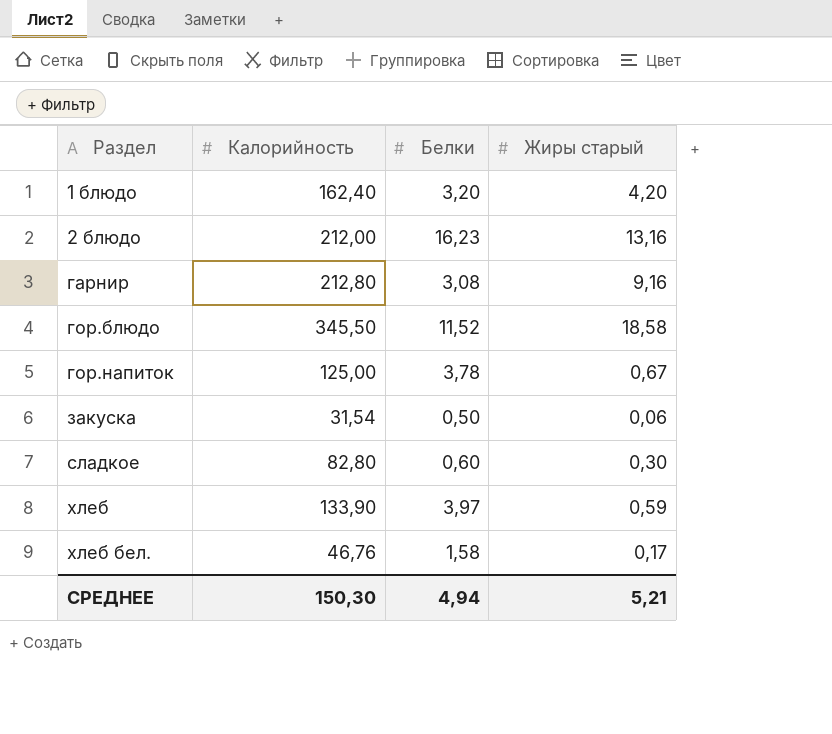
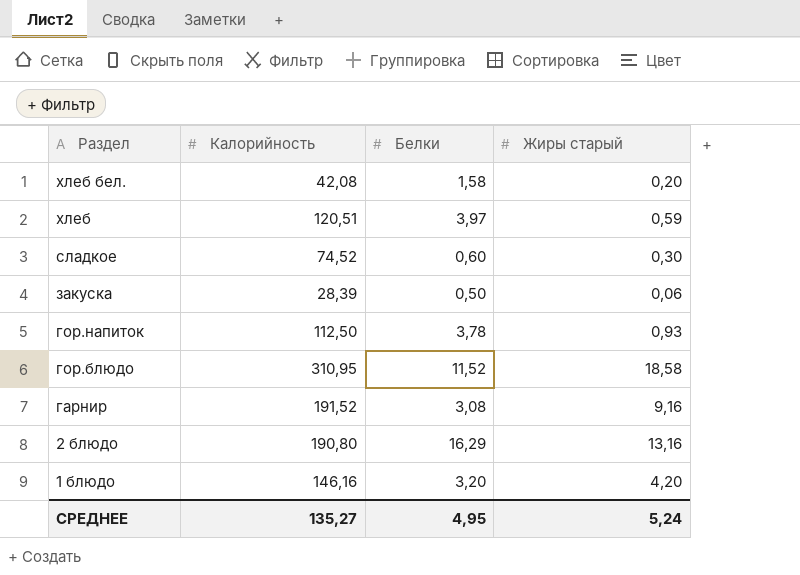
row order: Раздел ascending -> Раздел descending
хлеб бел. | Калорийность: 46,76 -> 42,08
хлеб бел. | Жиры старый: 0,17 -> 0,20
хлеб | Калорийность: 133,90 -> 120,51
сладкое | Калорийность: 82,80 -> 74,52
закуска | Калорийность: 31,54 -> 28,39
гор.напиток | Калорийность: 125,00 -> 112,50
гор.напиток | Жиры старый: 0,67 -> 0,93
гор.блюдо | Калорийность: 345,50 -> 310,95
гарнир | Калорийность: 212,80 -> 191,52
2 блюдо | Калорийность: 212,00 -> 190,80
2 блюдо | Белки: 16,23 -> 16,29
1 блюдо | Калорийность: 162,40 -> 146,16
СРЕДНЕЕ | Калорийность: 150,30 -> 135,27
СРЕДНЕЕ | Белки: 4,94 -> 4,95
СРЕДНЕЕ | Жиры старый: 5,21 -> 5,24

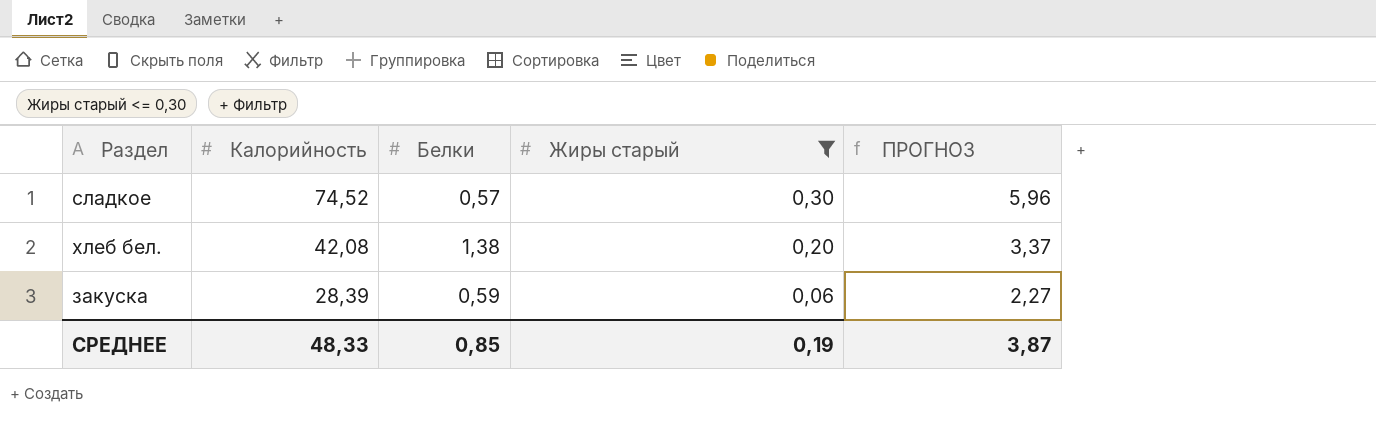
filter: none -> Жиры старый <= 0,30
row order: Раздел descending -> Калорийность descending
column ПРОГНОЗ | formula: none -> [Калорийность] * 0,08
сладкое | Белки: 0,60 -> 0,57
хлеб бел. | Белки: 1,58 -> 1,38
закуска | Белки: 0,50 -> 0,59
СРЕДНЕЕ | Калорийность: 135,27 -> 48,33
СРЕДНЕЕ | Белки: 4,95 -> 0,85
СРЕДНЕЕ | Жиры старый: 5,24 -> 0,19

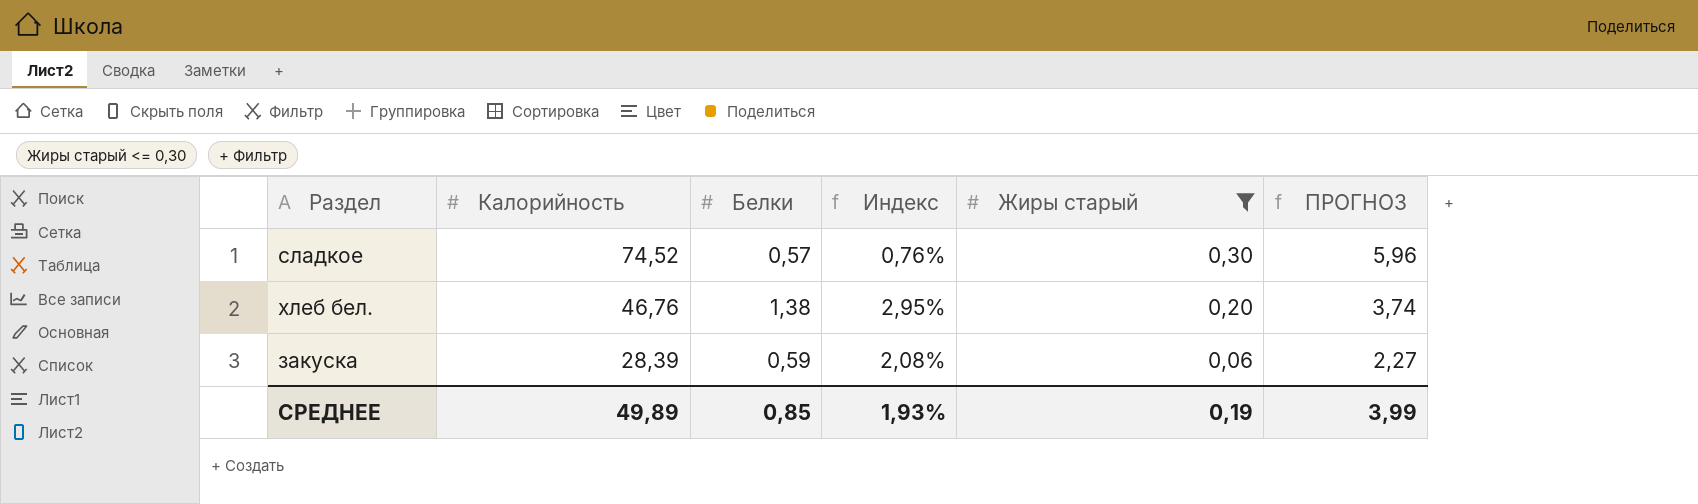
column Индекс | formula: none -> [Белки] / [Калорийность]
хлеб бел. | Калорийность: 42,08 -> 46,76
хлеб бел. | ПРОГНОЗ: 3,37 -> 3,74
СРЕДНЕЕ | Калорийность: 48,33 -> 49,89
СРЕДНЕЕ | ПРОГНОЗ: 3,87 -> 3,99

